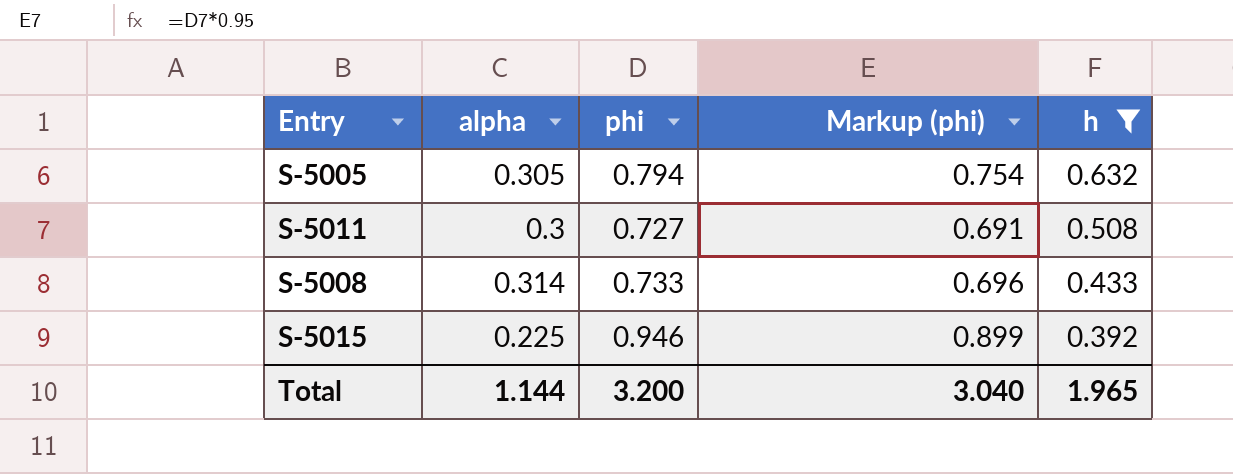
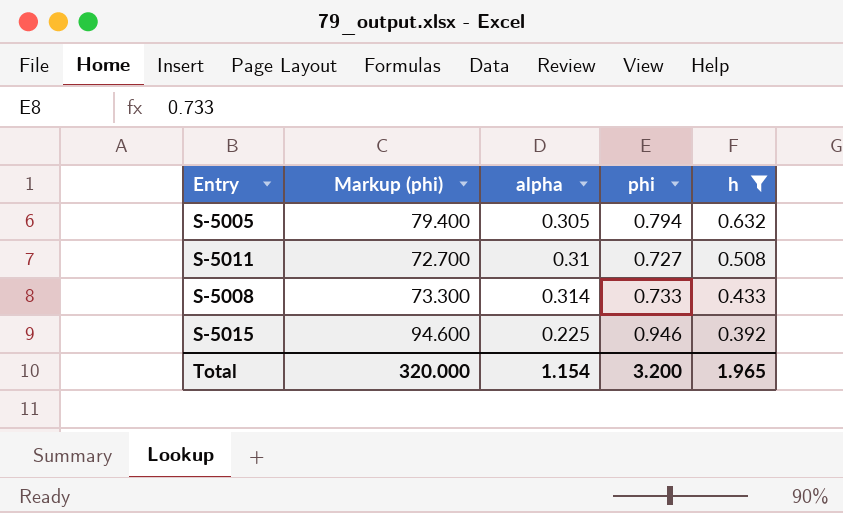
column Markup (phi) | formula: [phi] * 0.95 -> [phi] * 100
column Markup (phi) | position: 4 -> 2
S-5011 | alpha: 0.3 -> 0.31
Total | Markup (phi): 3.040 -> 320.000
Total | alpha: 1.144 -> 1.154

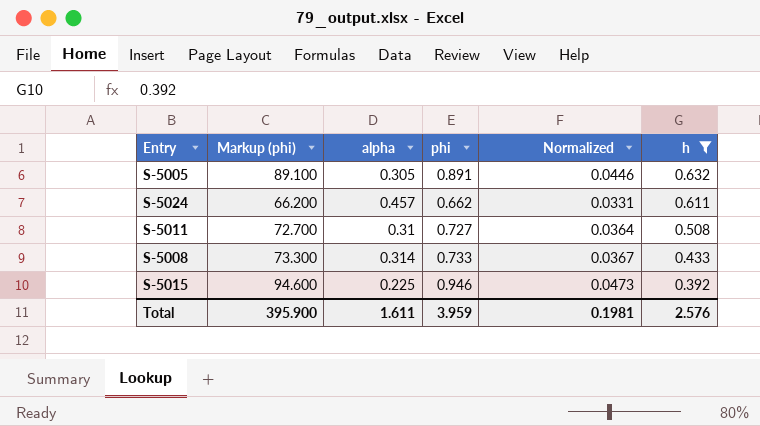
column Normalized | formula: none -> [phi] * 0.05
S-5005 | Markup (phi): 79.400 -> 89.100
S-5005 | phi: 0.794 -> 0.891
row S-5024: none -> 66.200 | 0.457 | 0.662 | 0.0331 | 0.611
Total | Markup (phi): 320.000 -> 395.900
Total | alpha: 1.154 -> 1.611
Total | phi: 3.200 -> 3.959
Total | h: 1.965 -> 2.576

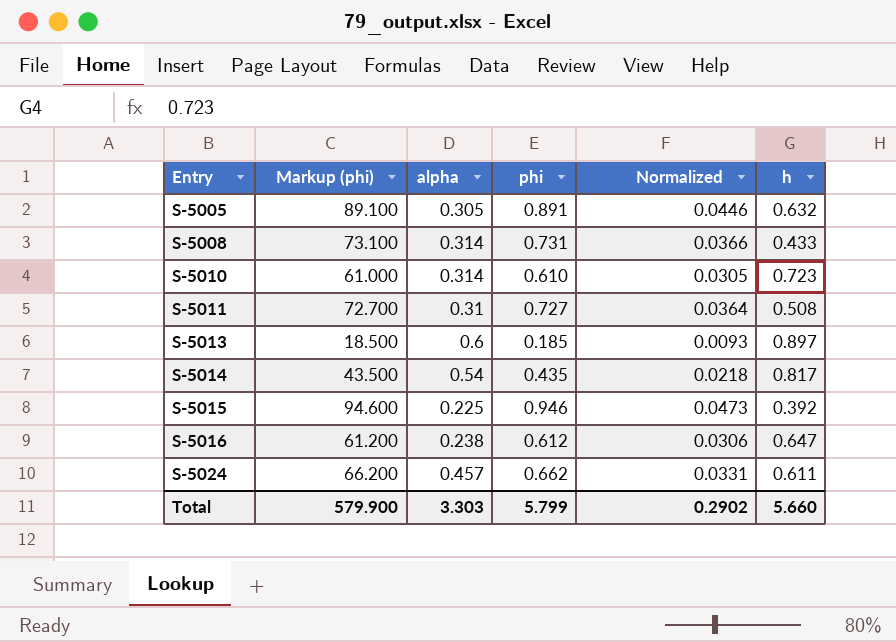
filter: h <= 0.632 -> none
row order: h descending -> Entry ascending
S-5008 | Markup (phi): 73.300 -> 73.100
S-5008 | phi: 0.733 -> 0.731
S-5008 | Normalized: 0.0367 -> 0.0366
Total | Markup (phi): 395.900 -> 579.900
Total | alpha: 1.611 -> 3.303
Total | phi: 3.959 -> 5.799
Total | Normalized: 0.1981 -> 0.2902
Total | h: 2.576 -> 5.660

